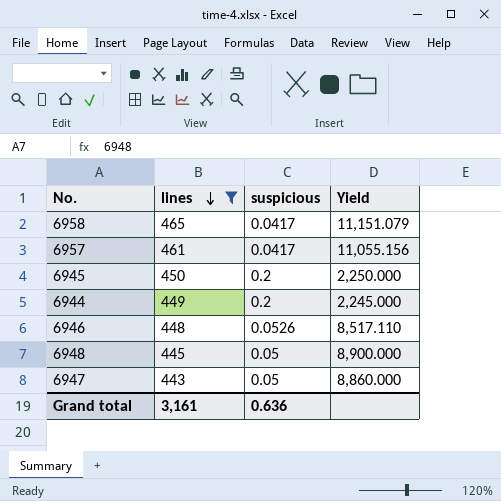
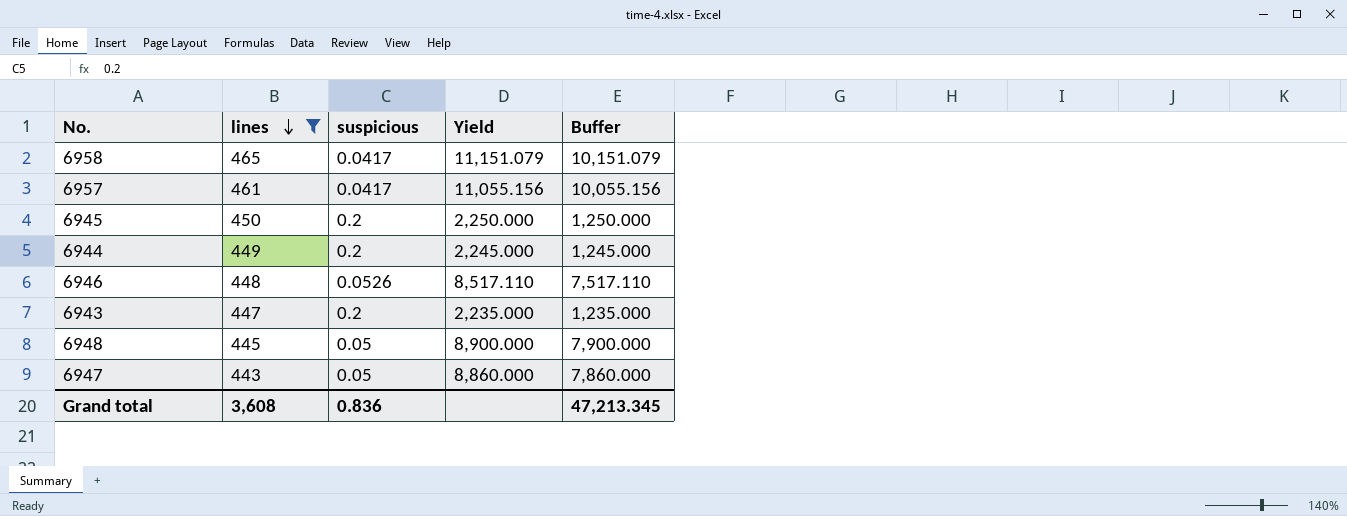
column Buffer | formula: none -> [Yield] - 1000
row 6943: none -> 447 | 0.2 | 2,235.000 | 1,235.000
Grand total | lines: 3,161 -> 3,608
Grand total | suspicious: 0.636 -> 0.836

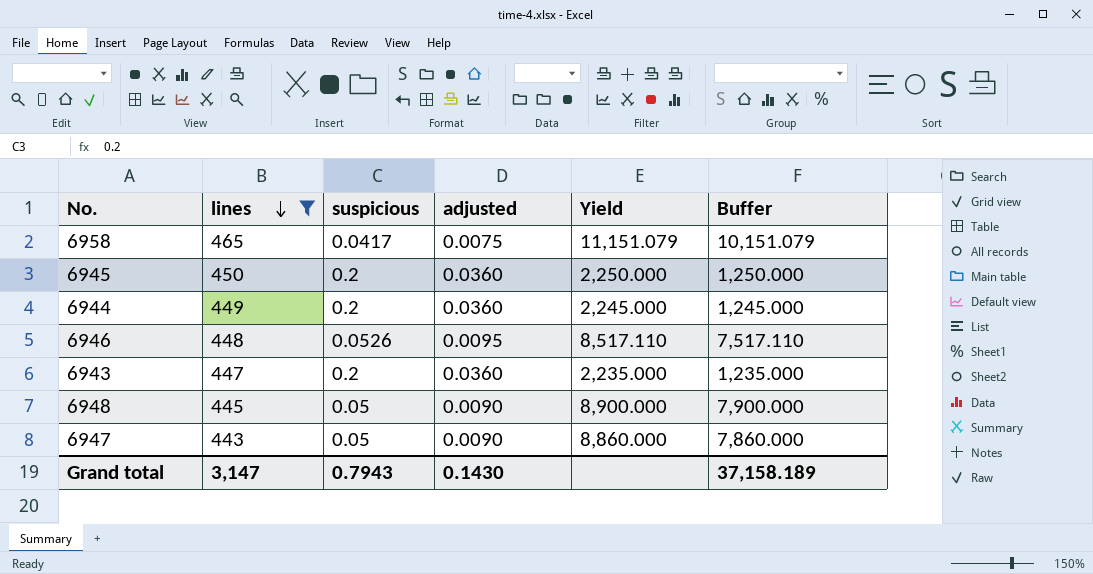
column adjusted | formula: none -> [suspicious] * 0.18
row 6957: 461 | 0.0417 | 11,055.156 | 10,055.156 -> none
Grand total | lines: 3,608 -> 3,147
Grand total | suspicious: 0.836 -> 0.7943
Grand total | Buffer: 47,213.345 -> 37,158.189

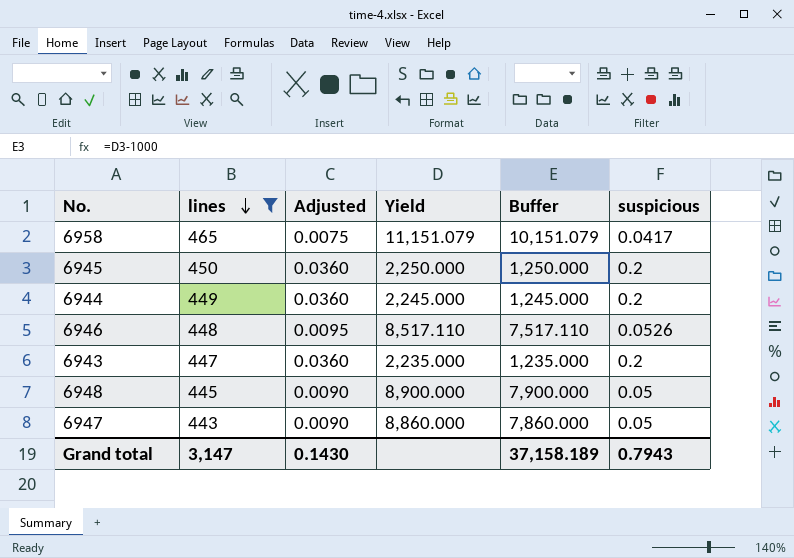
column name: adjusted -> Adjusted
column suspicious | position: 3 -> 6

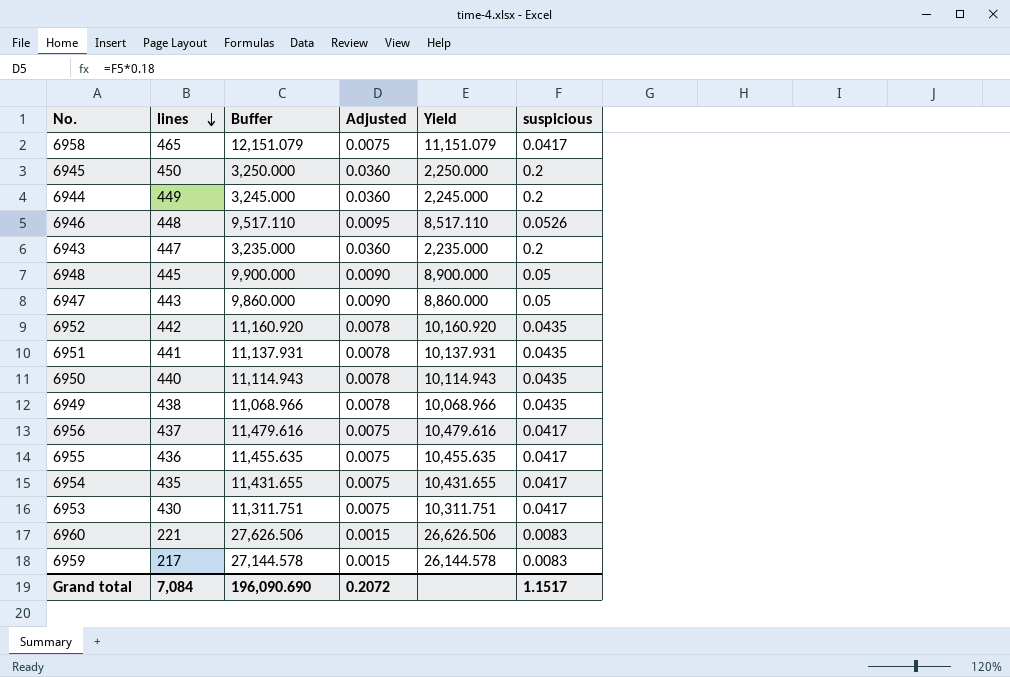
filter: lines >= 443 -> none
column Buffer | formula: [Yield] - 1000 -> [Yield] + 1000
column Buffer | position: 5 -> 3
Grand total | lines: 3,147 -> 7,084
Grand total | Buffer: 37,158.189 -> 196,090.690
Grand total | Adjusted: 0.1430 -> 0.2072
Grand total | suspicious: 0.7943 -> 1.1517

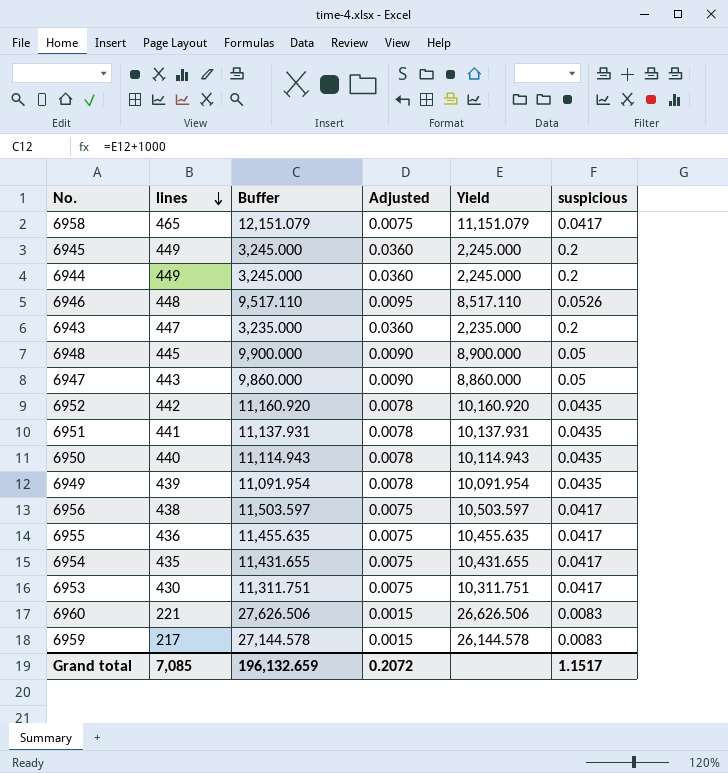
6945 | lines: 450 -> 449
6945 | Buffer: 3,250.000 -> 3,245.000
6945 | Yield: 2,250.000 -> 2,245.000
6949 | lines: 438 -> 439
6949 | Buffer: 11,068.966 -> 11,091.954
6949 | Yield: 10,068.966 -> 10,091.954
6956 | lines: 437 -> 438
6956 | Buffer: 11,479.616 -> 11,503.597
6956 | Yield: 10,479.616 -> 10,503.597
Grand total | lines: 7,084 -> 7,085
Grand total | Buffer: 196,090.690 -> 196,132.659

